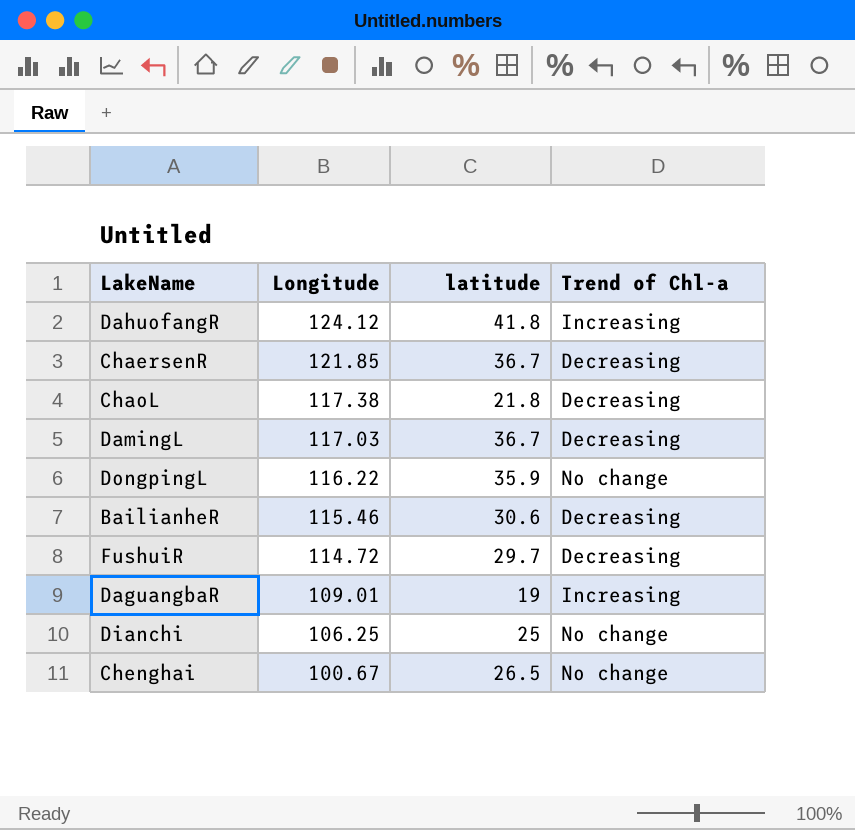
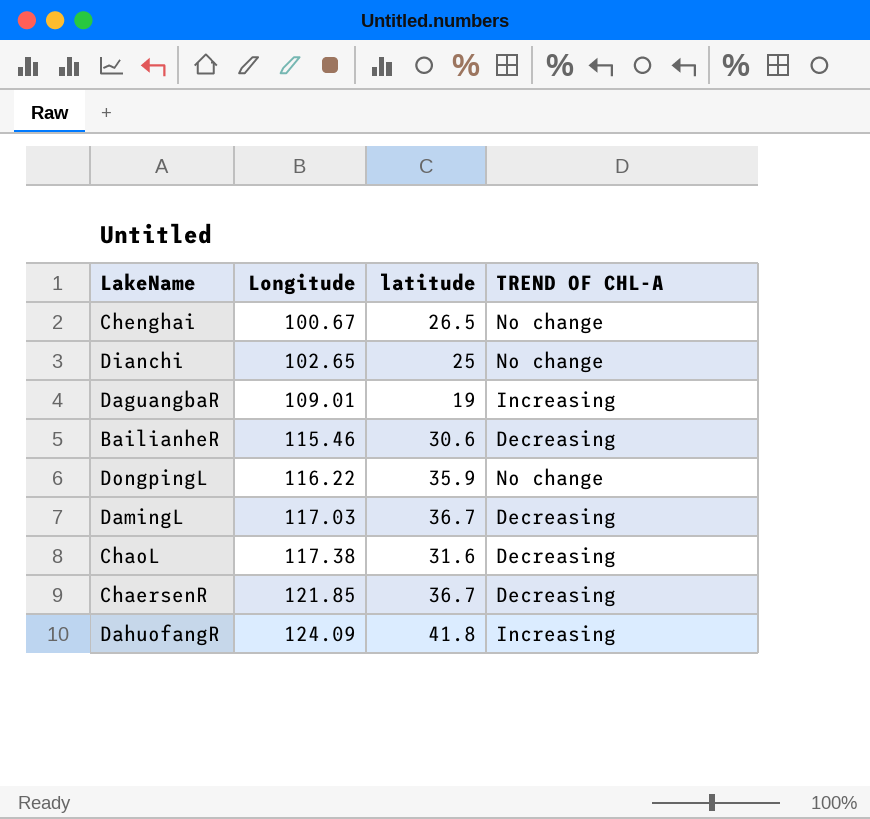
row order: Longitude descending -> Longitude ascending
column name: Trend of Chl-a -> TREND OF CHL-A
row FushuiR: 114.72 | 29.7 | Decreasing -> none
Dianchi | Longitude: 106.25 -> 102.65
ChaoL | latitude: 21.8 -> 31.6
DahuofangR | Longitude: 124.12 -> 124.09

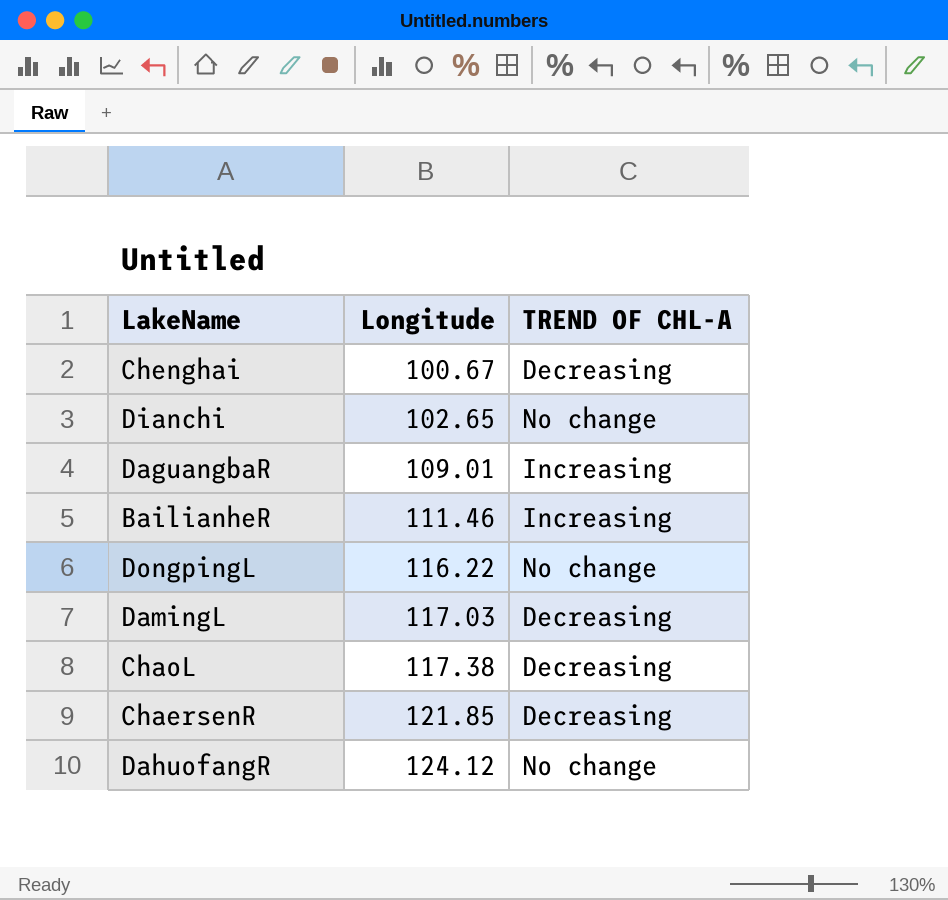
column latitude | position: 3 -> none
Chenghai | TREND OF CHL-A: No change -> Decreasing
BailianheR | Longitude: 115.46 -> 111.46
BailianheR | TREND OF CHL-A: Decreasing -> Increasing
DahuofangR | Longitude: 124.09 -> 124.12
DahuofangR | TREND OF CHL-A: Increasing -> No change

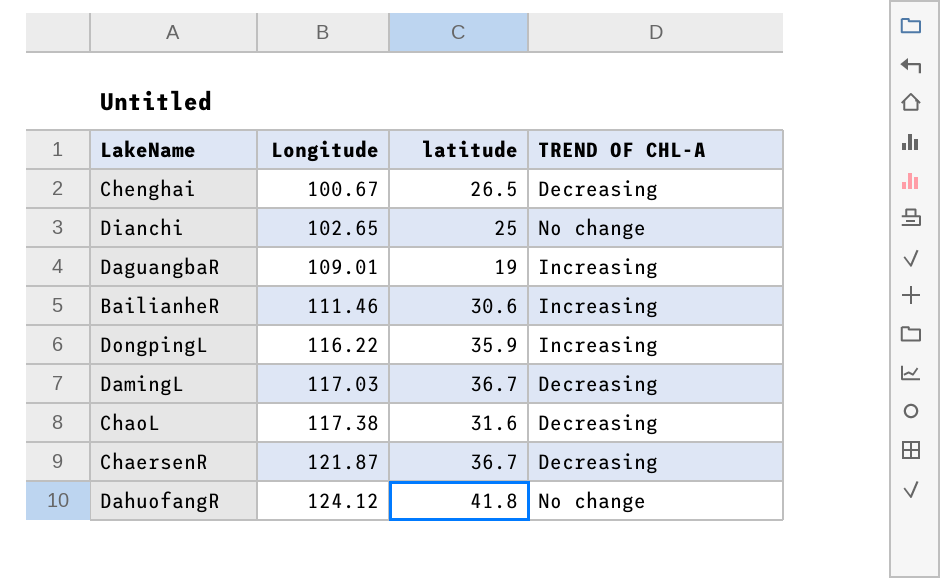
column latitude | position: none -> 3
DongpingL | TREND OF CHL-A: No change -> Increasing
ChaersenR | Longitude: 121.85 -> 121.87

